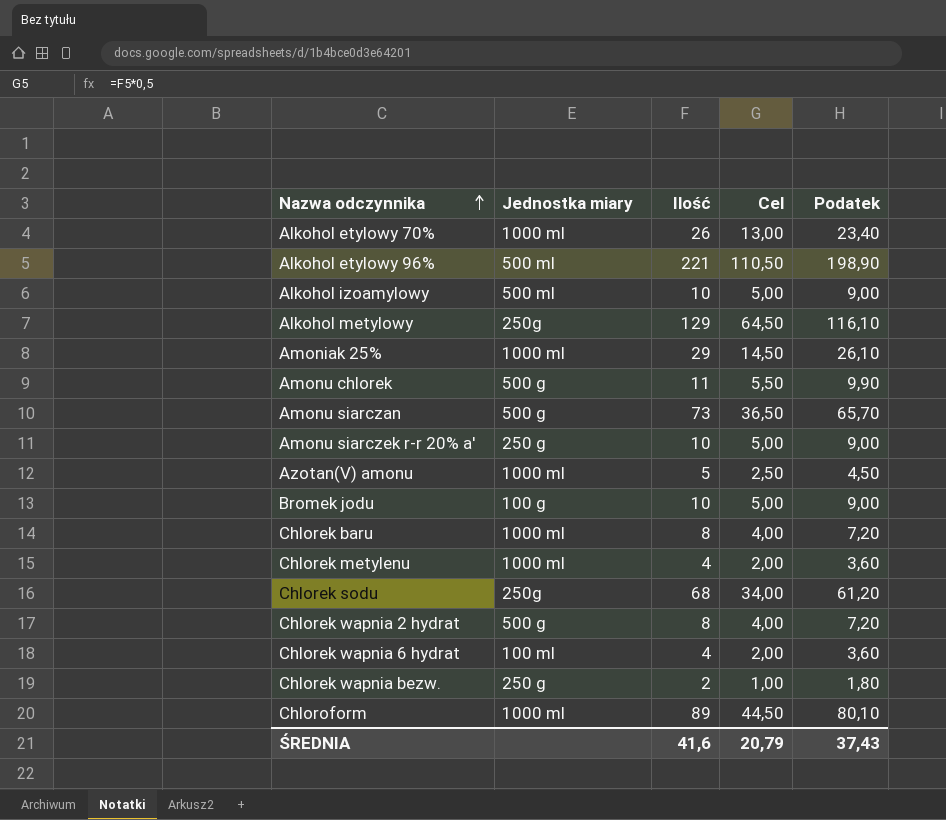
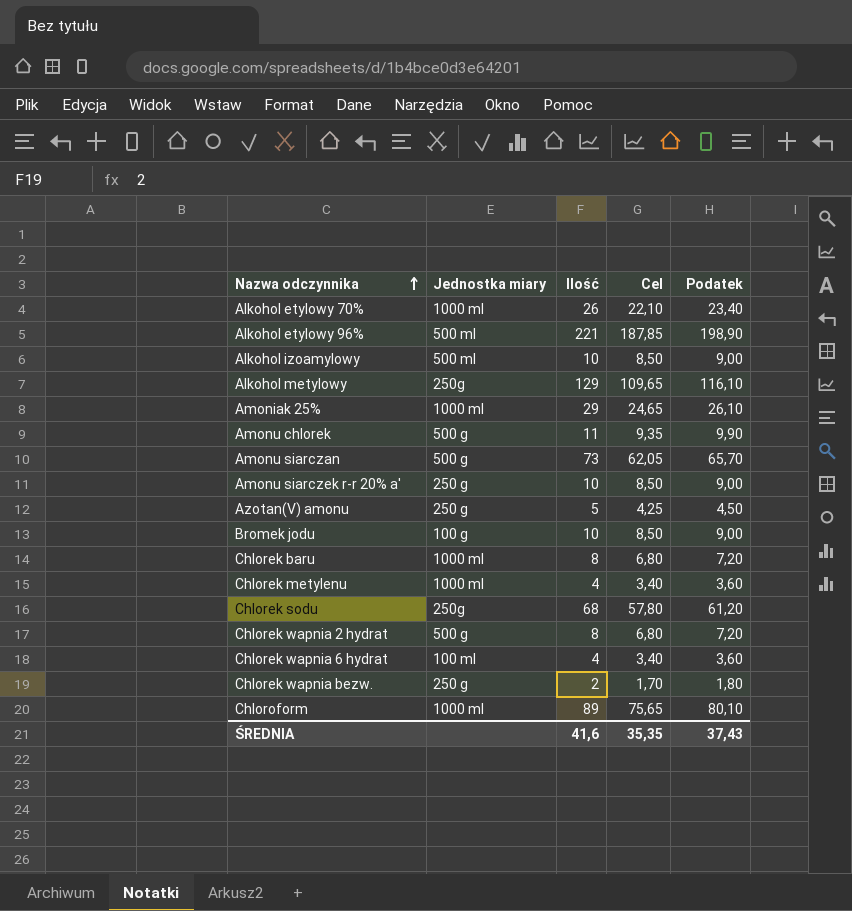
column Cel | formula: [Ilość] * 0,5 -> [Ilość] * 0,85
Azotan(V) amonu | Jednostka miary: 1000 ml -> 250 g
ŚREDNIA | Cel: 20,79 -> 35,35

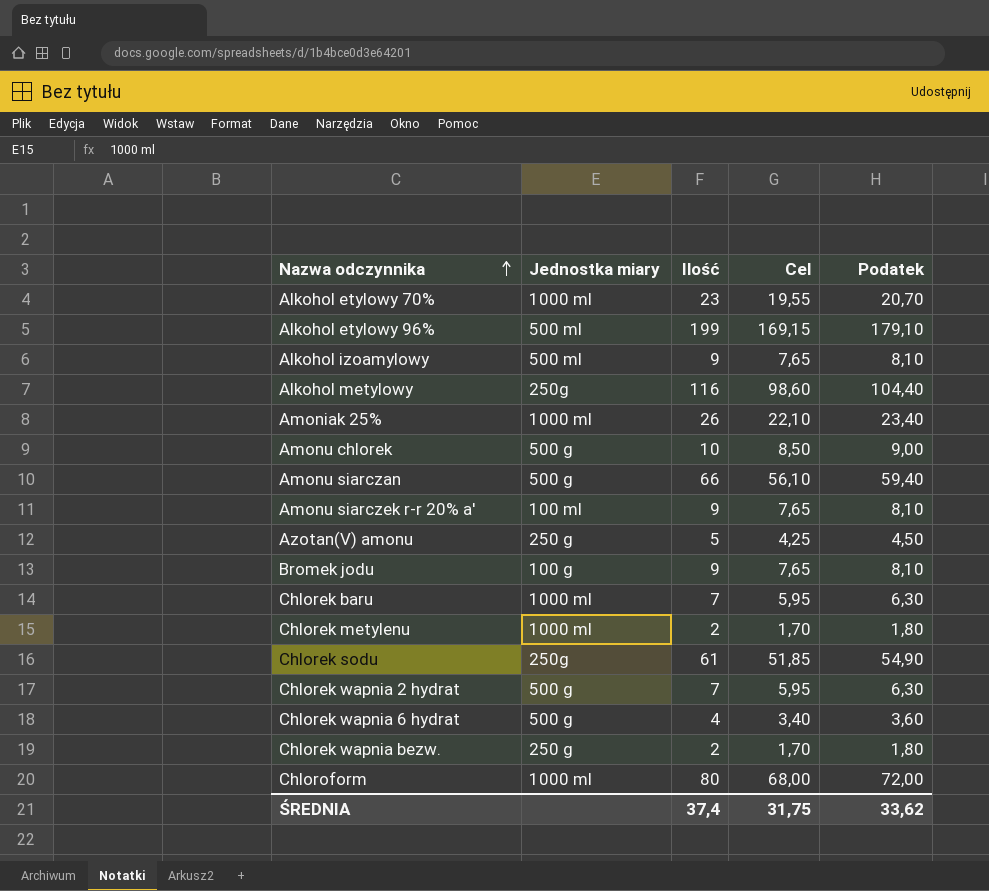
Alkohol etylowy 70% | Ilość: 26 -> 23
Alkohol etylowy 70% | Cel: 22,10 -> 19,55
Alkohol etylowy 70% | Podatek: 23,40 -> 20,70
Alkohol etylowy 96% | Ilość: 221 -> 199
Alkohol etylowy 96% | Cel: 187,85 -> 169,15
Alkohol etylowy 96% | Podatek: 198,90 -> 179,10
Alkohol izoamylowy | Ilość: 10 -> 9
Alkohol izoamylowy | Cel: 8,50 -> 7,65
Alkohol izoamylowy | Podatek: 9,00 -> 8,10
Alkohol metylowy | Ilość: 129 -> 116
Alkohol metylowy | Cel: 109,65 -> 98,60
Alkohol metylowy | Podatek: 116,10 -> 104,40
Amoniak 25% | Ilość: 29 -> 26
Amoniak 25% | Cel: 24,65 -> 22,10
Amoniak 25% | Podatek: 26,10 -> 23,40
Amonu chlorek | Ilość: 11 -> 10
Amonu chlorek | Cel: 9,35 -> 8,50
Amonu chlorek | Podatek: 9,90 -> 9,00
Amonu siarczan | Ilość: 73 -> 66
Amonu siarczan | Cel: 62,05 -> 56,10
Amonu siarczan | Podatek: 65,70 -> 59,40
Amonu siarczek r-r 20% a' | Jednostka miary: 250 g -> 100 ml
Amonu siarczek r-r 20% a' | Ilość: 10 -> 9
Amonu siarczek r-r 20% a' | Cel: 8,50 -> 7,65
Amonu siarczek r-r 20% a' | Podatek: 9,00 -> 8,10
Bromek jodu | Ilość: 10 -> 9
Bromek jodu | Cel: 8,50 -> 7,65
Bromek jodu | Podatek: 9,00 -> 8,10
Chlorek baru | Ilość: 8 -> 7
Chlorek baru | Cel: 6,80 -> 5,95
Chlorek baru | Podatek: 7,20 -> 6,30
Chlorek metylenu | Ilość: 4 -> 2
Chlorek metylenu | Cel: 3,40 -> 1,70
Chlorek metylenu | Podatek: 3,60 -> 1,80
Chlorek sodu | Ilość: 68 -> 61
Chlorek sodu | Cel: 57,80 -> 51,85
Chlorek sodu | Podatek: 61,20 -> 54,90
Chlorek wapnia 2 hydrat | Ilość: 8 -> 7
Chlorek wapnia 2 hydrat | Cel: 6,80 -> 5,95
Chlorek wapnia 2 hydrat | Podatek: 7,20 -> 6,30
Chlorek wapnia 6 hydrat | Jednostka miary: 100 ml -> 500 g
Chloroform | Ilość: 89 -> 80
Chloroform | Cel: 75,65 -> 68,00
Chloroform | Podatek: 80,10 -> 72,00
ŚREDNIA | Ilość: 41,6 -> 37,4
ŚREDNIA | Cel: 35,35 -> 31,75
ŚREDNIA | Podatek: 37,43 -> 33,62

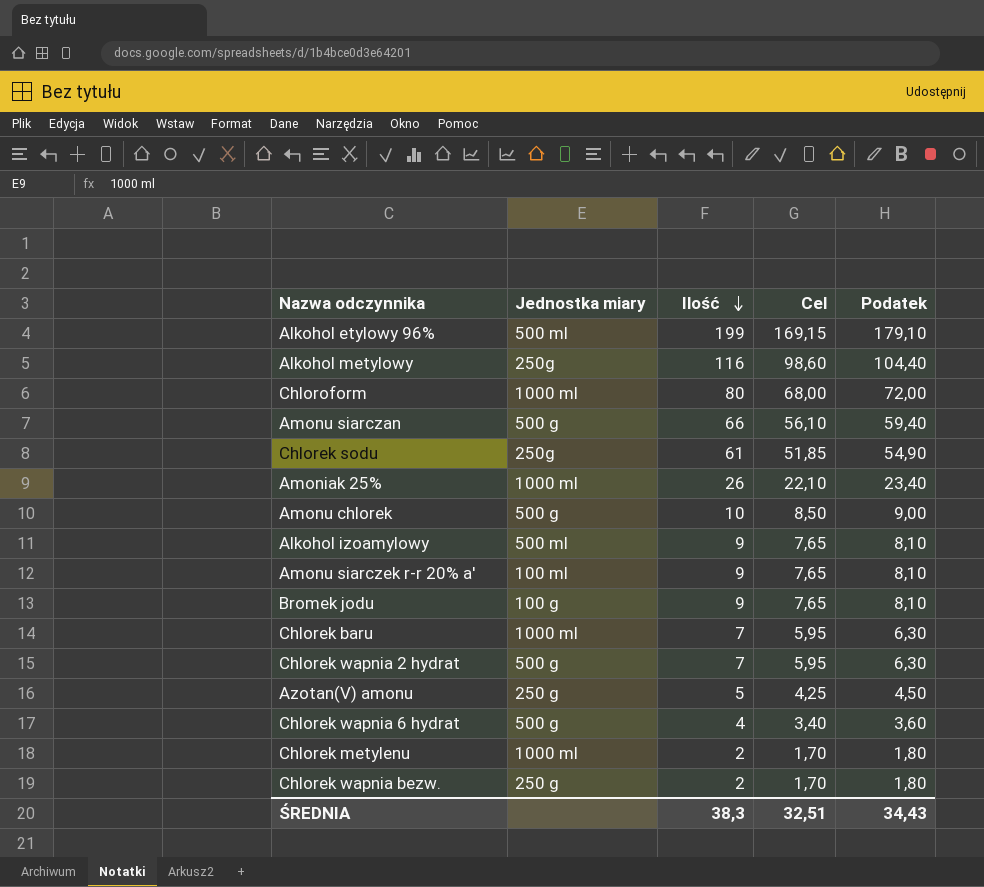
row order: Nazwa odczynnika ascending -> Ilość descending
row Alkohol etylowy 70%: 1000 ml | 23 | 19,55 | 20,70 -> none
ŚREDNIA | Ilość: 37,4 -> 38,3
ŚREDNIA | Cel: 31,75 -> 32,51
ŚREDNIA | Podatek: 33,62 -> 34,43

